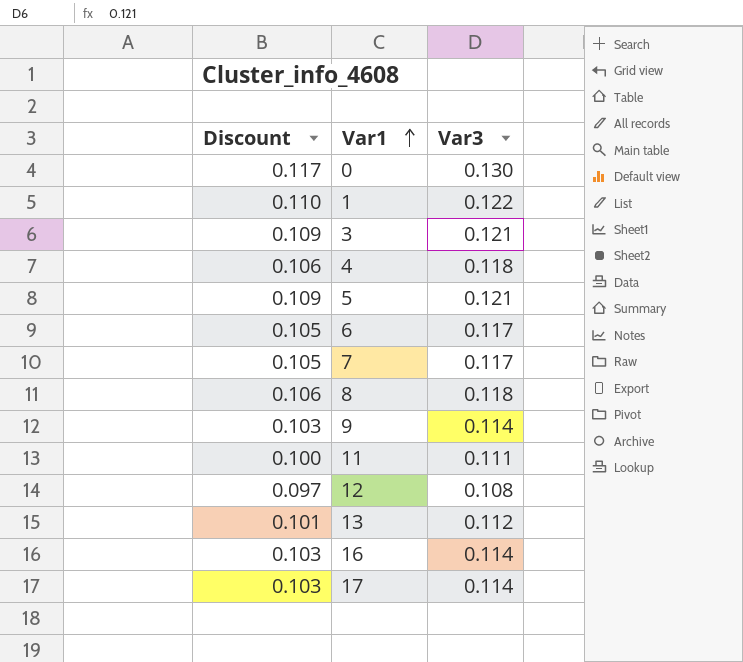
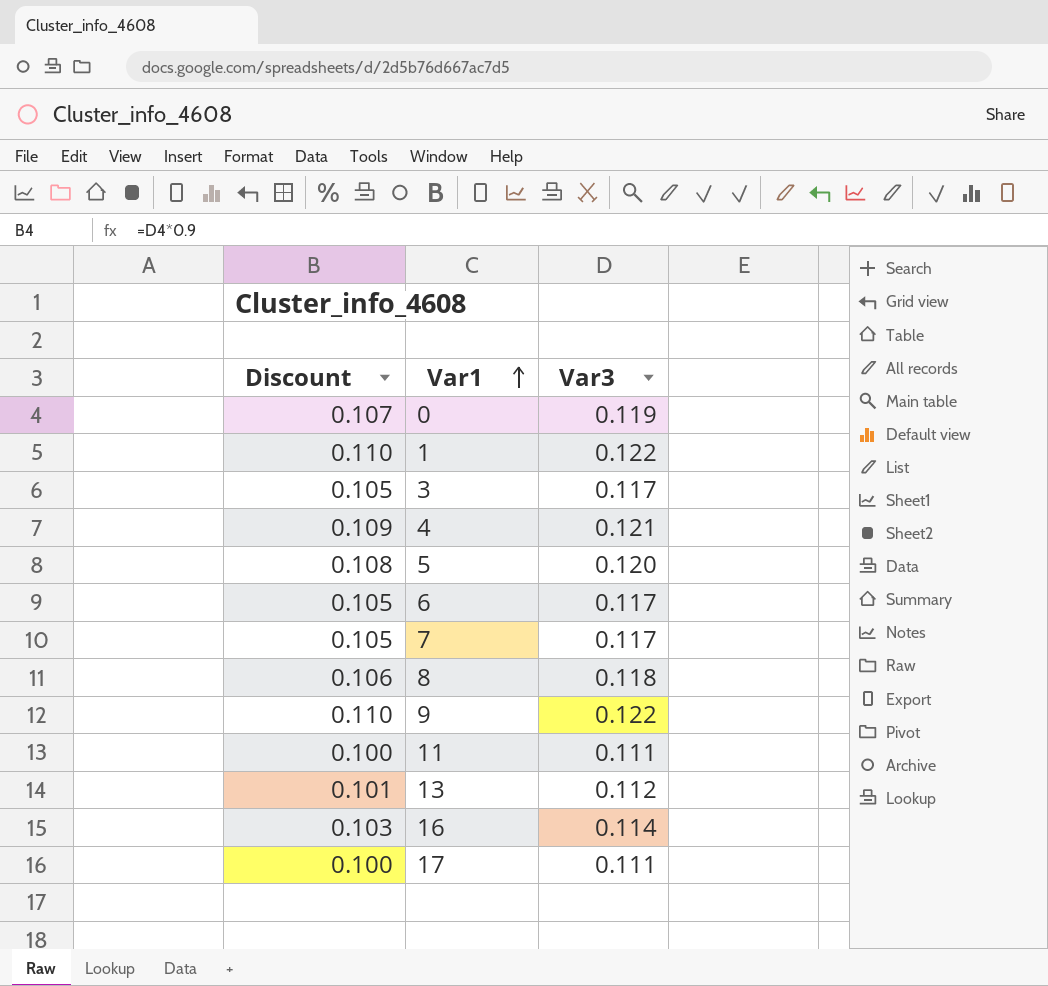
row 12: 0.097 | 0.108 -> none
0 | Discount: 0.117 -> 0.107
0 | Var3: 0.130 -> 0.119
3 | Discount: 0.109 -> 0.105
3 | Var3: 0.121 -> 0.117
4 | Discount: 0.106 -> 0.109
4 | Var3: 0.118 -> 0.121
5 | Discount: 0.109 -> 0.108
5 | Var3: 0.121 -> 0.120
9 | Discount: 0.103 -> 0.110
9 | Var3: 0.114 -> 0.122
17 | Discount: 0.103 -> 0.100
17 | Var3: 0.114 -> 0.111

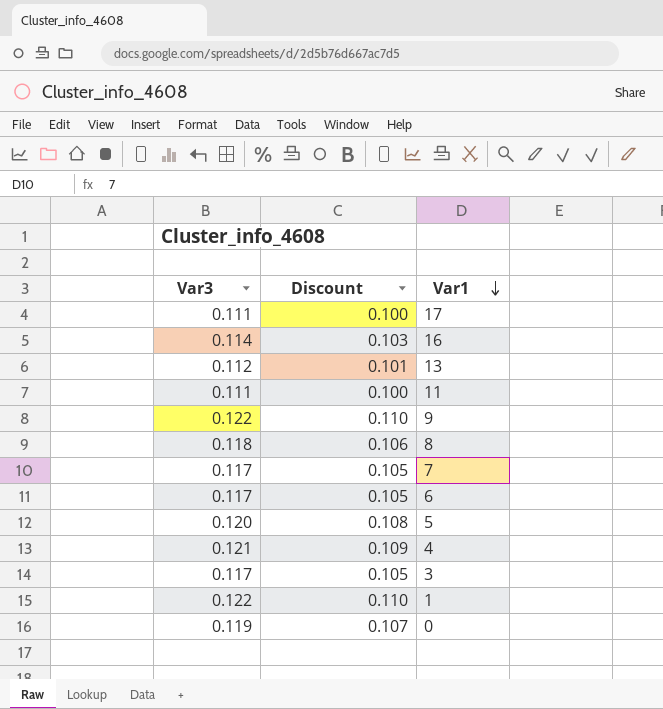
row order: Var1 ascending -> Var1 descending
column Var3 | position: 3 -> 1

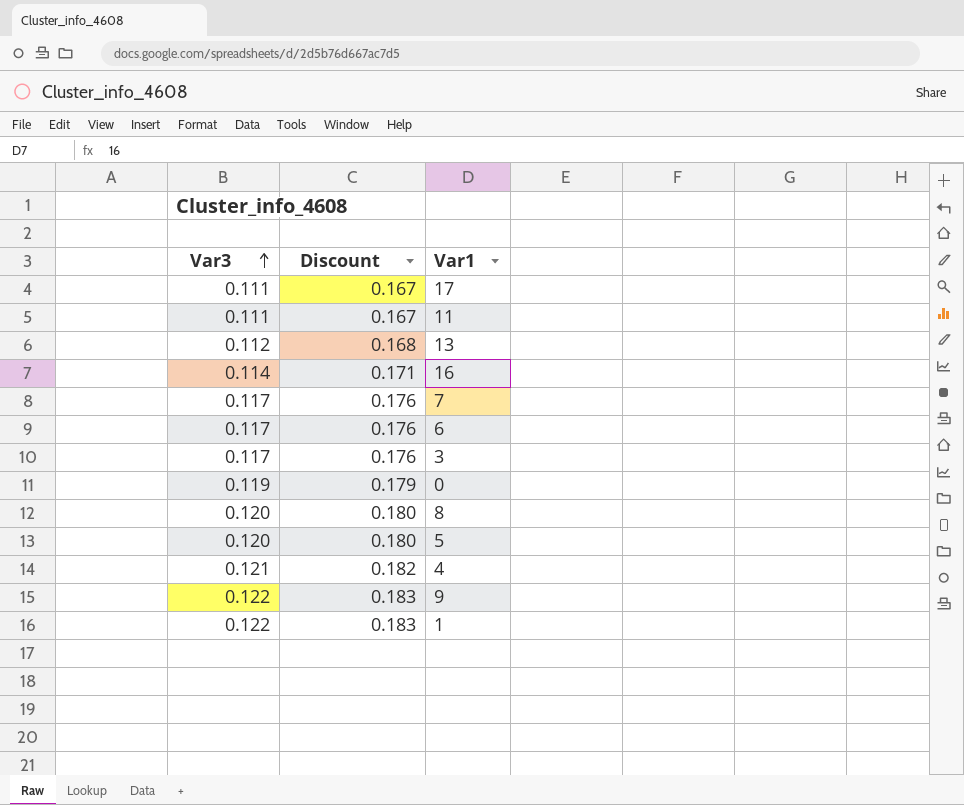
row order: Var1 descending -> Var3 ascending
column Discount | formula: [Var3] * 0.9 -> [Var3] * 1.5
8 | Var3: 0.118 -> 0.120

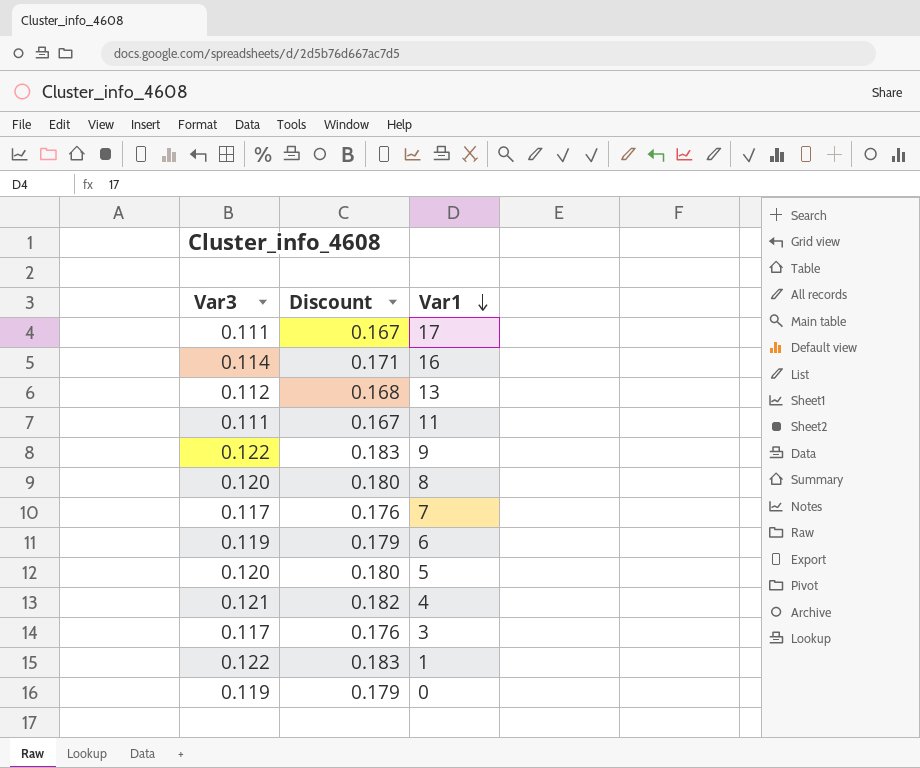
row order: Var3 ascending -> Var1 descending
6 | Var3: 0.117 -> 0.119
6 | Discount: 0.176 -> 0.179

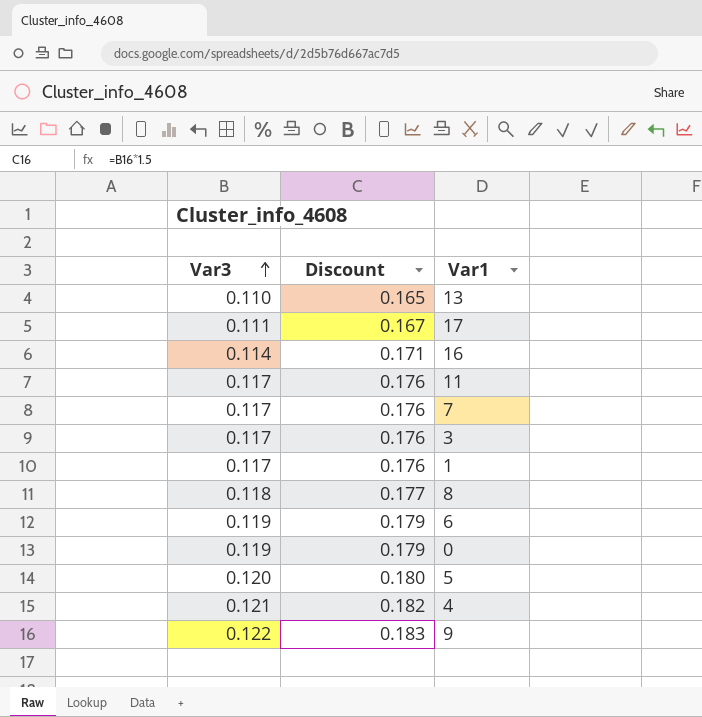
row order: Var1 descending -> Var3 ascending
13 | Var3: 0.112 -> 0.110
13 | Discount: 0.168 -> 0.165
11 | Var3: 0.111 -> 0.117
11 | Discount: 0.167 -> 0.176
1 | Var3: 0.122 -> 0.117
1 | Discount: 0.183 -> 0.176
8 | Var3: 0.120 -> 0.118
8 | Discount: 0.180 -> 0.177

